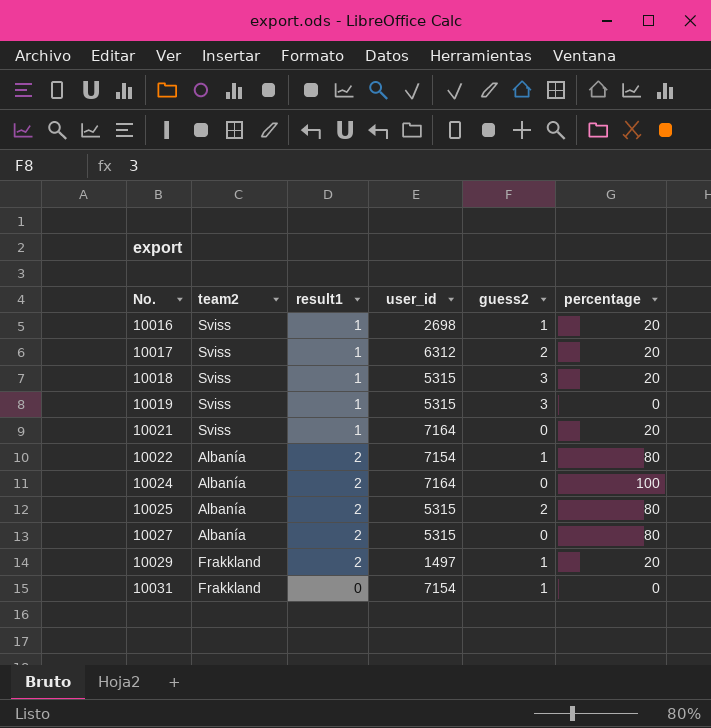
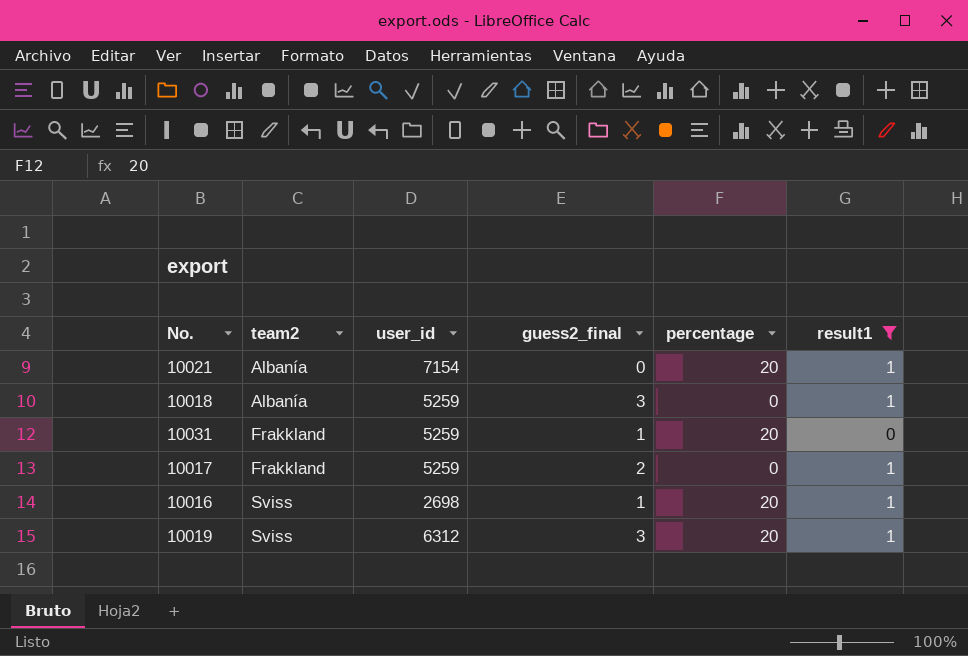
filter: none -> result1 != 2
row order: No. ascending -> team2 ascending
column name: guess2 -> guess2_final
column result1 | position: 3 -> 6
10021 | team2: Sviss -> Albanía
10021 | user_id: 7164 -> 7154
10018 | team2: Sviss -> Albanía
10018 | user_id: 5315 -> 5259
10018 | percentage: 20 -> 0
10031 | user_id: 7154 -> 5259
10031 | percentage: 0 -> 20
10017 | team2: Sviss -> Frakkland
10017 | user_id: 6312 -> 5259
10017 | percentage: 20 -> 0
10019 | user_id: 5315 -> 6312
10019 | percentage: 0 -> 20

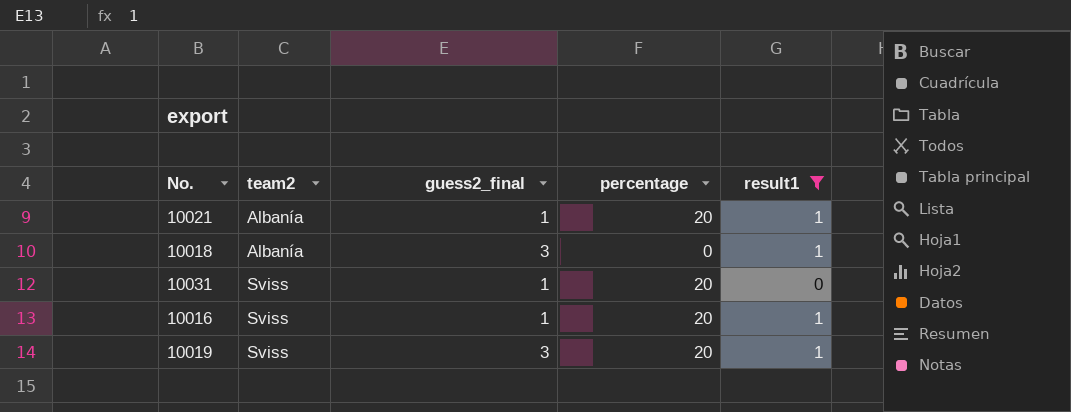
column user_id | position: 3 -> none
row 10017: Frakkland | 5259 | 2 | 0 | 1 -> none
10021 | guess2_final: 0 -> 1
10031 | team2: Frakkland -> Sviss

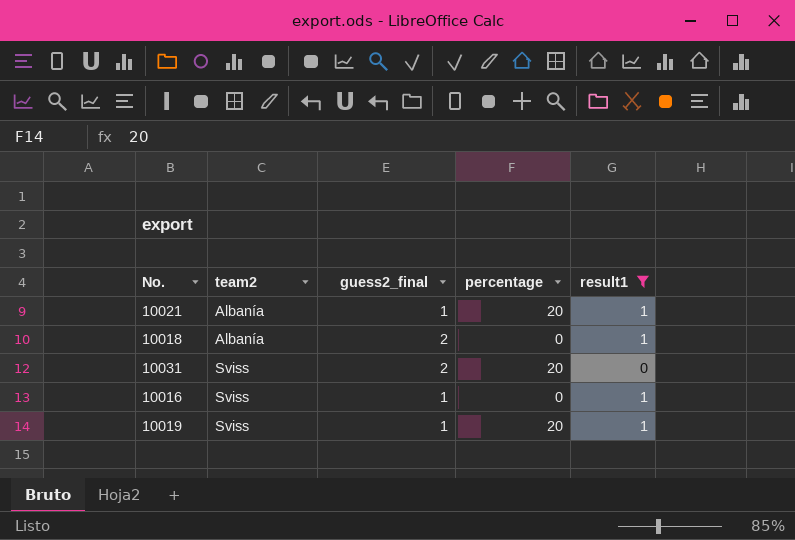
10018 | guess2_final: 3 -> 2
10031 | guess2_final: 1 -> 2
10016 | percentage: 20 -> 0
10019 | guess2_final: 3 -> 1

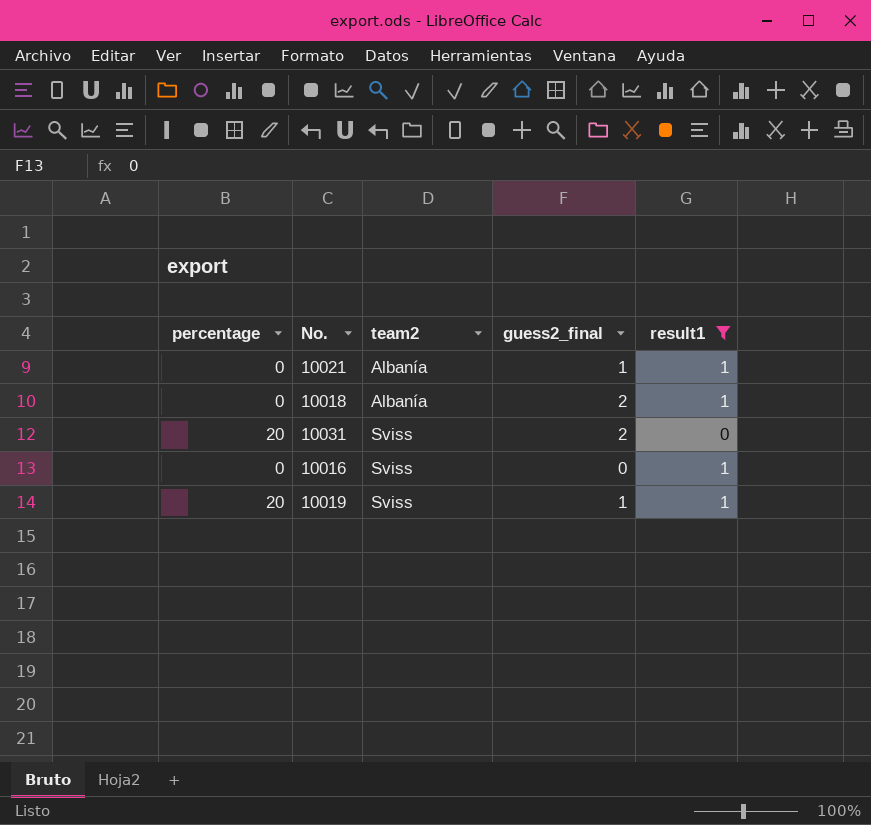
column percentage | position: 4 -> 1
10021 | percentage: 20 -> 0
10016 | guess2_final: 1 -> 0

